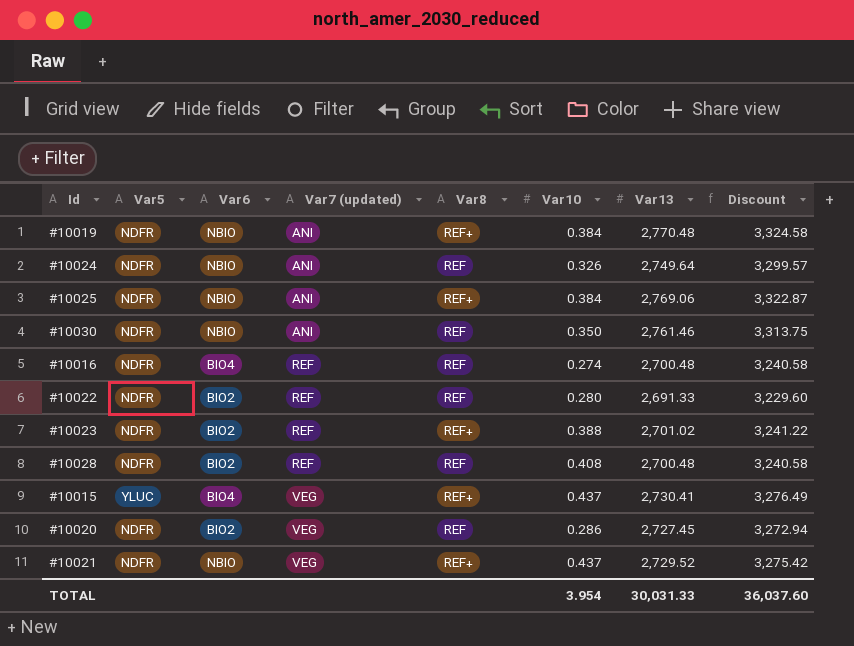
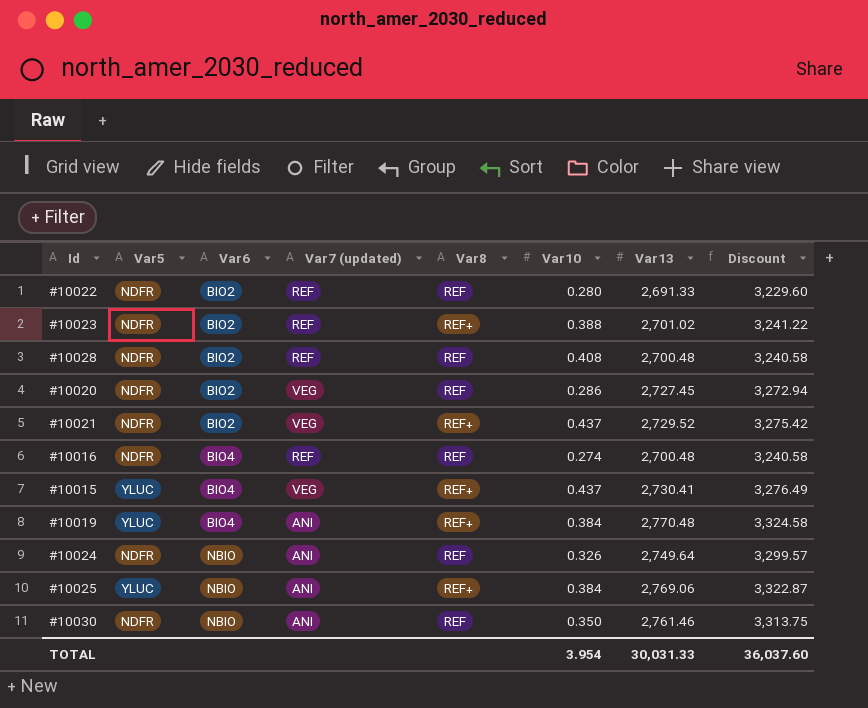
row order: Var7 (updated) ascending -> Var6 ascending
#10021 | Var6: NBIO -> BIO2
#10019 | Var5: NDFR -> YLUC
#10019 | Var6: NBIO -> BIO4
#10025 | Var5: NDFR -> YLUC

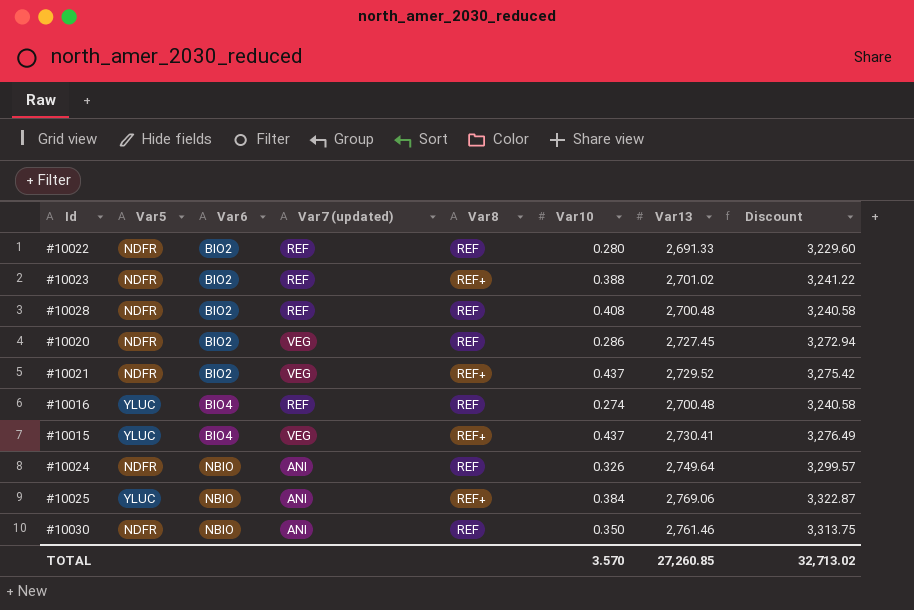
row #10019: YLUC | BIO4 | ANI | REF+ | 0.384 | 2,770.48 | 3,324.58 -> none
#10016 | Var5: NDFR -> YLUC
TOTAL | Var10: 3.954 -> 3.570
TOTAL | Var13: 30,031.33 -> 27,260.85
TOTAL | Discount: 36,037.60 -> 32,713.02

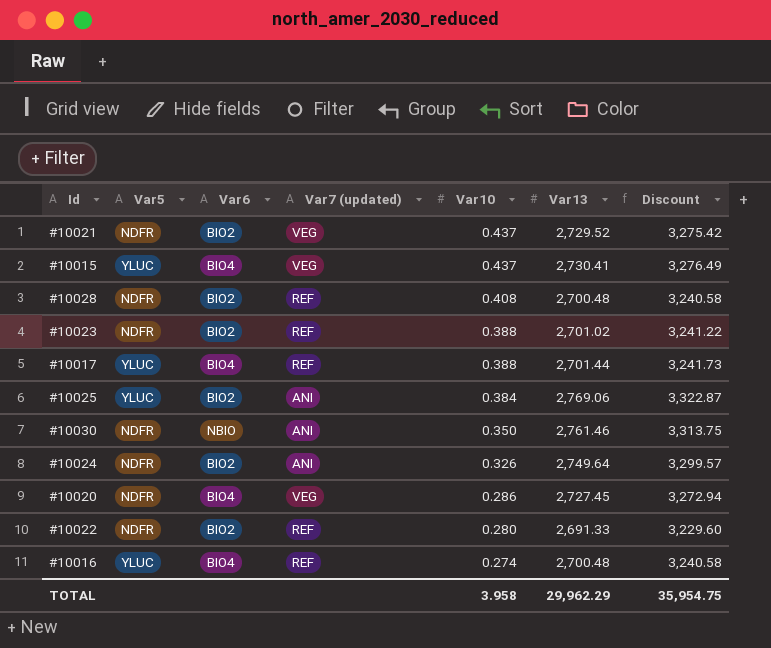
row order: Var6 ascending -> Var10 descending
column Var8 | position: 5 -> none
row #10017: none -> YLUC | BIO4 | REF | 0.388 | 2,701.44 | 3,241.73
#10025 | Var6: NBIO -> BIO2
#10024 | Var6: NBIO -> BIO2
#10020 | Var6: BIO2 -> BIO4
TOTAL | Var10: 3.570 -> 3.958
TOTAL | Var13: 27,260.85 -> 29,962.29
TOTAL | Discount: 32,713.02 -> 35,954.75

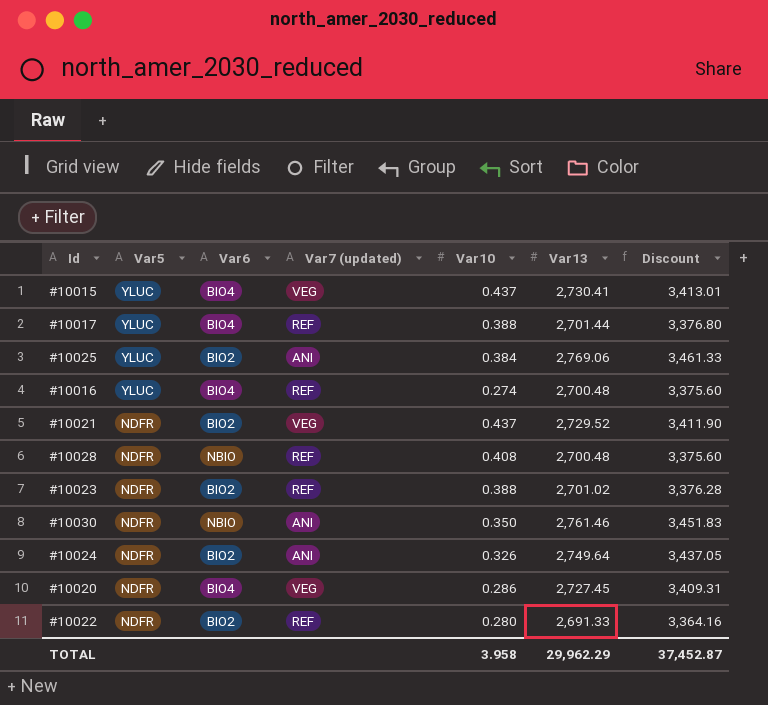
row order: Var10 descending -> Var5 descending
column Discount | formula: [Var13] * 1.2 -> [Var13] * 1.25
#10028 | Var6: BIO2 -> NBIO
TOTAL | Discount: 35,954.75 -> 37,452.87

